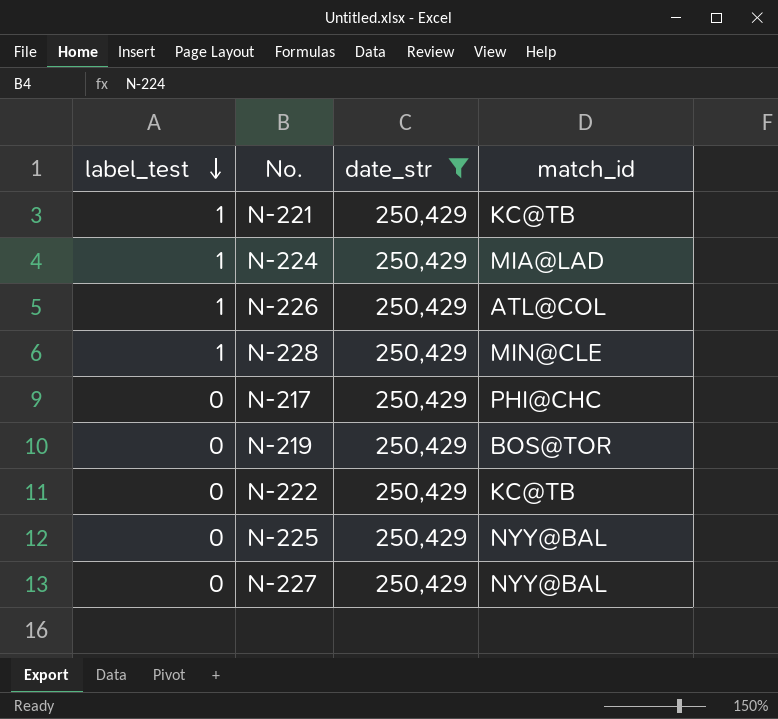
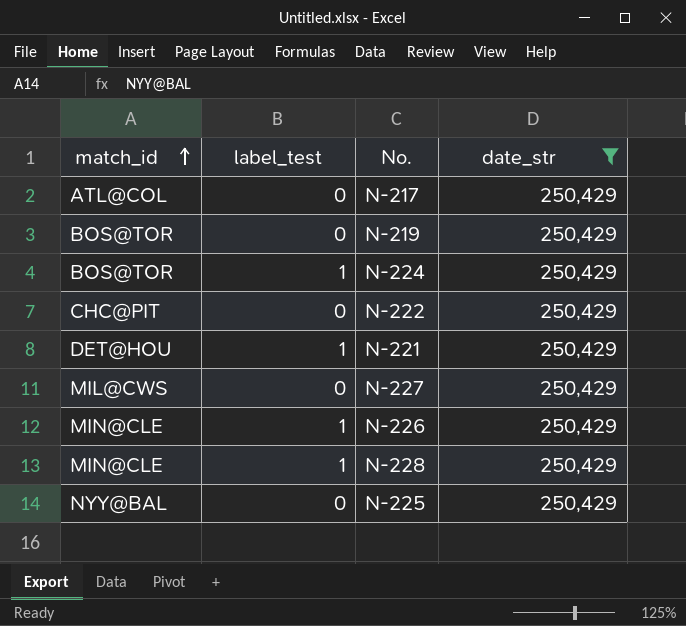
row order: label_test descending -> match_id ascending
column match_id | position: 4 -> 1
N-217 | match_id: PHI@CHC -> ATL@COL
N-224 | match_id: MIA@LAD -> BOS@TOR
N-222 | match_id: KC@TB -> CHC@PIT
N-221 | match_id: KC@TB -> DET@HOU
N-227 | match_id: NYY@BAL -> MIL@CWS
N-226 | match_id: ATL@COL -> MIN@CLE

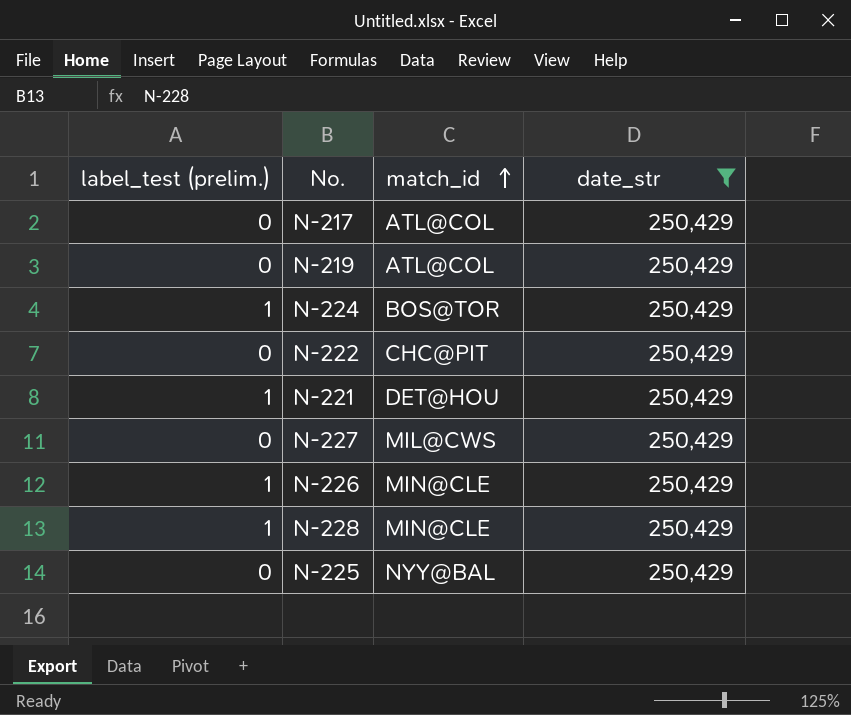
column name: label_test -> label_test (prelim.)
column match_id | position: 1 -> 3
N-219 | match_id: BOS@TOR -> ATL@COL

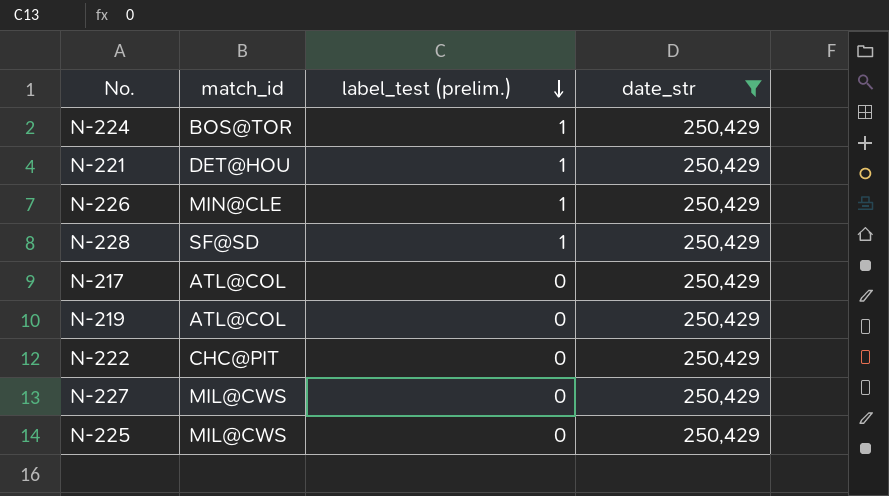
row order: match_id ascending -> label_test (prelim.) descending
column label_test (prelim.) | position: 1 -> 3
N-228 | match_id: MIN@CLE -> SF@SD
N-225 | match_id: NYY@BAL -> MIL@CWS

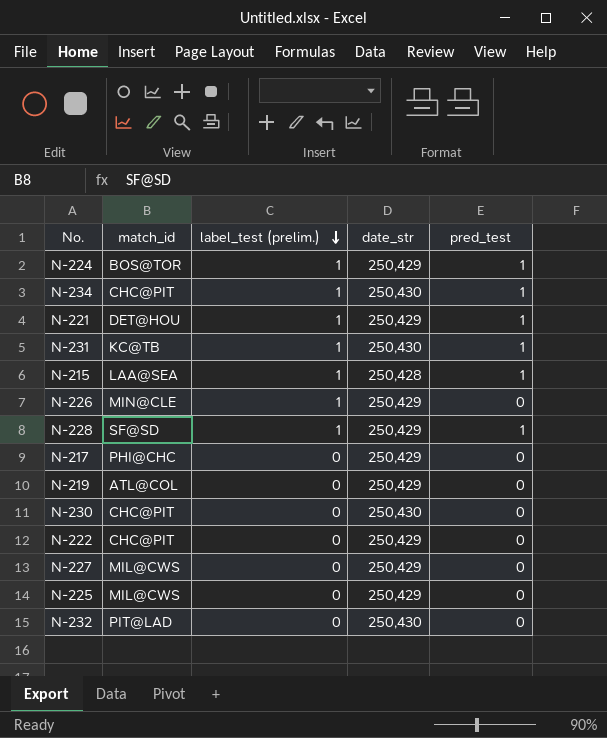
filter: date_str = 250,429 -> none
column pred_test | position: none -> 5
N-217 | match_id: ATL@COL -> PHI@CHC

